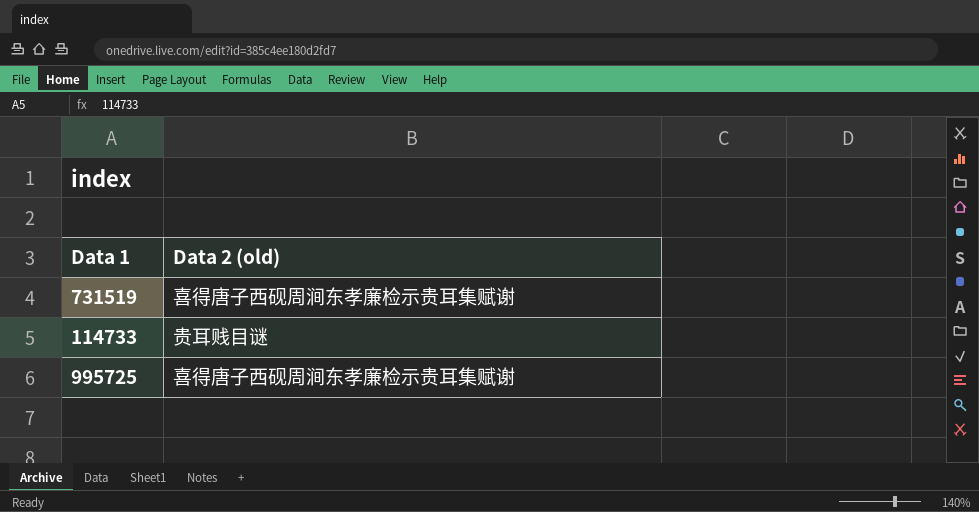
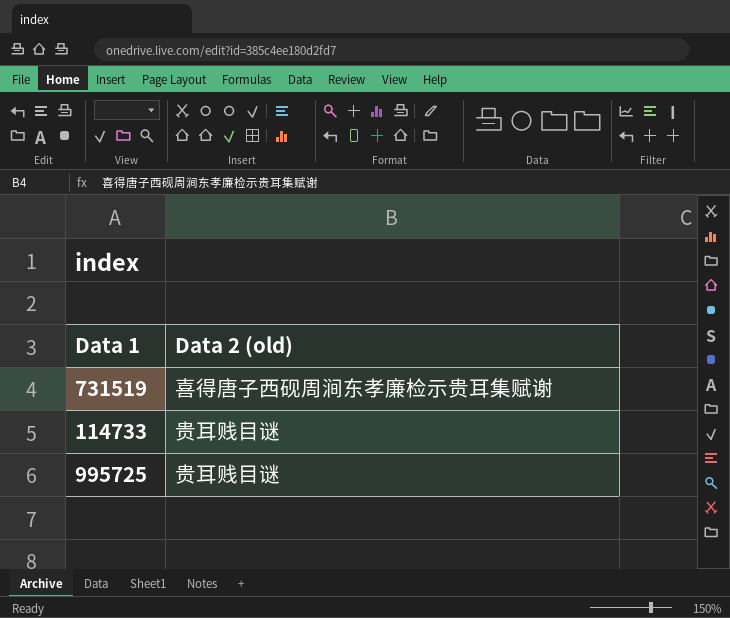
995725 | Data 2 (old): 喜得唐子西砚周涧东孝廉检示贵耳集赋谢 -> 贵耳贱目谜

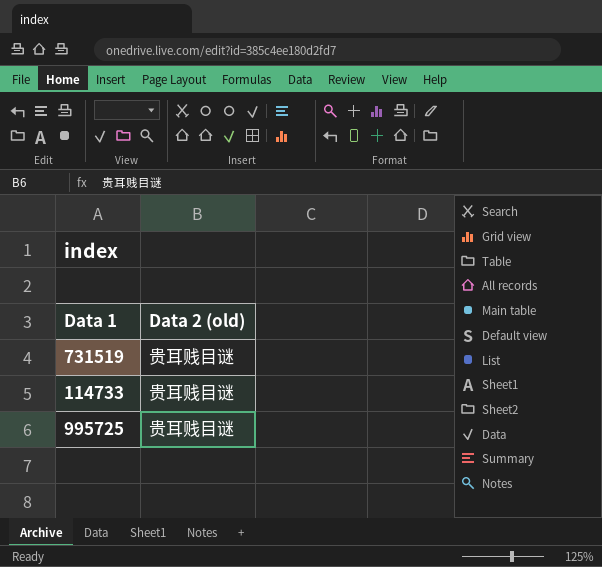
731519 | Data 2 (old): 喜得唐子西砚周涧东孝廉检示贵耳集赋谢 -> 贵耳贱目谜

